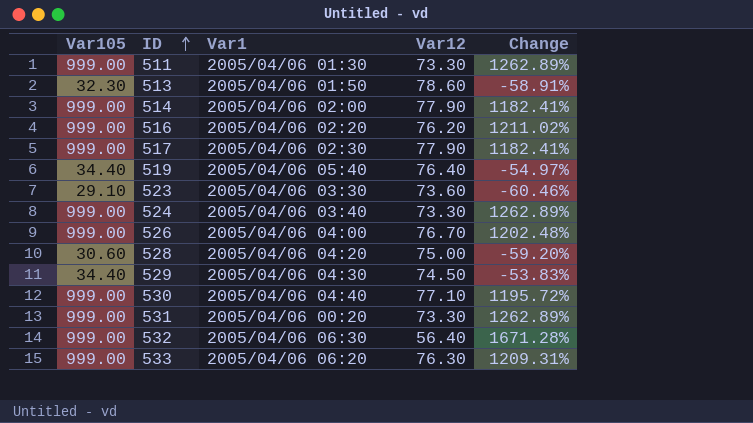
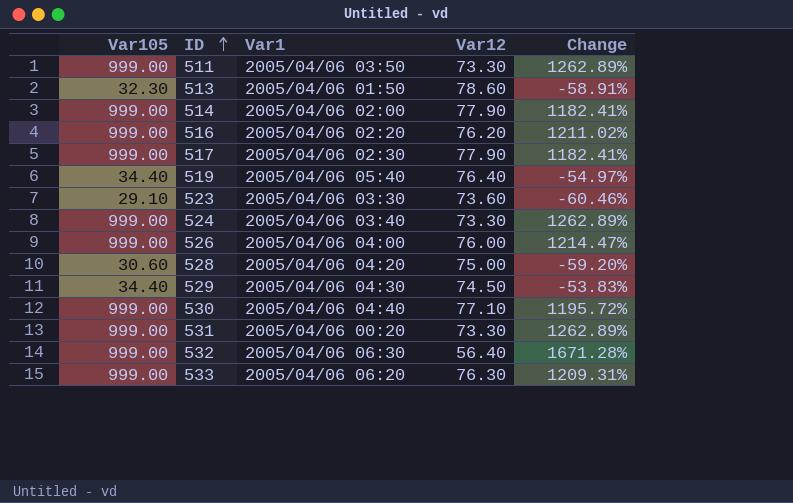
511 | Var1: 2005/04/06 01:30 -> 2005/04/06 03:50
526 | Var12: 76.70 -> 76.00
526 | Change: 1202.48% -> 1214.47%

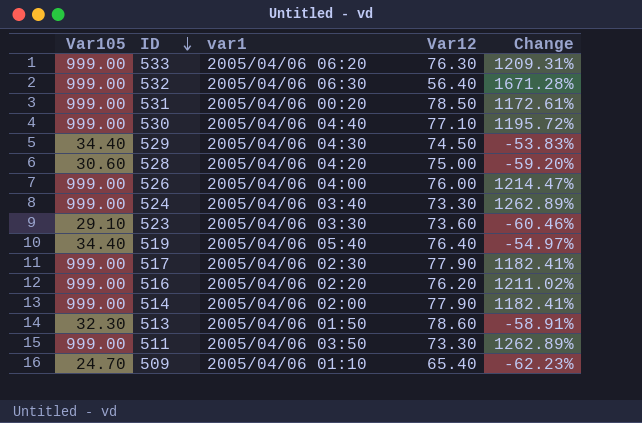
row order: ID ascending -> ID descending
column name: Var1 -> var1
531 | Var12: 73.30 -> 78.50
531 | Change: 1262.89% -> 1172.61%
row 509: none -> 24.70 | 2005/04/06 01:10 | 65.40 | -62.23%

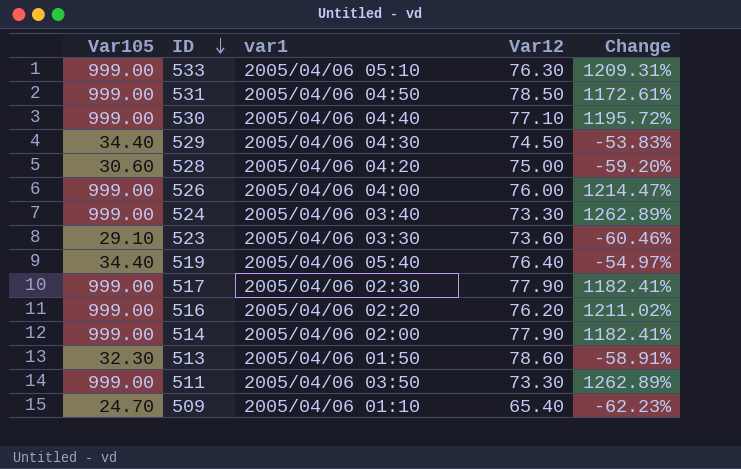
row 532: 999.00 | 2005/04/06 06:30 | 56.40 | 1671.28% -> none
533 | var1: 2005/04/06 06:20 -> 2005/04/06 05:10
531 | var1: 2005/04/06 00:20 -> 2005/04/06 04:50

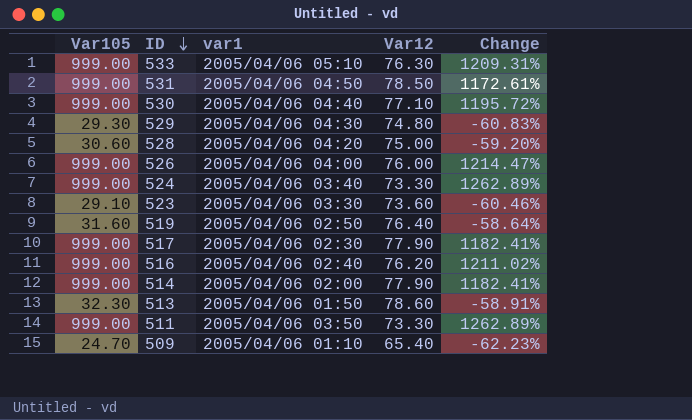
529 | Var105: 34.40 -> 29.30
529 | Var12: 74.50 -> 74.80
529 | Change: -53.83% -> -60.83%
519 | Var105: 34.40 -> 31.60
519 | var1: 2005/04/06 05:40 -> 2005/04/06 02:50
519 | Change: -54.97% -> -58.64%
516 | var1: 2005/04/06 02:20 -> 2005/04/06 02:40

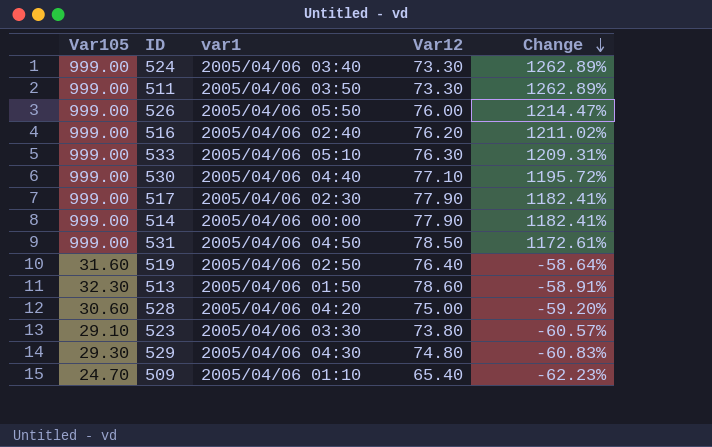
row order: ID descending -> Change descending
526 | var1: 2005/04/06 04:00 -> 2005/04/06 05:50
514 | var1: 2005/04/06 02:00 -> 2005/04/06 00:00
523 | Var12: 73.60 -> 73.80
523 | Change: -60.46% -> -60.57%

